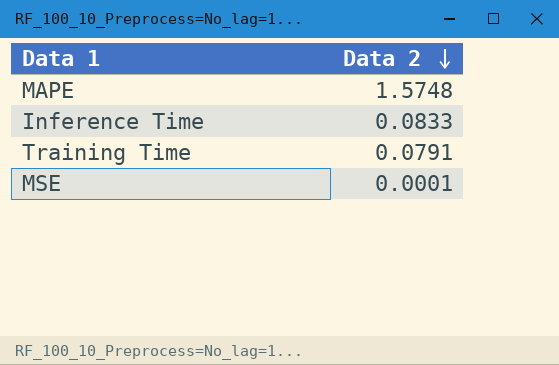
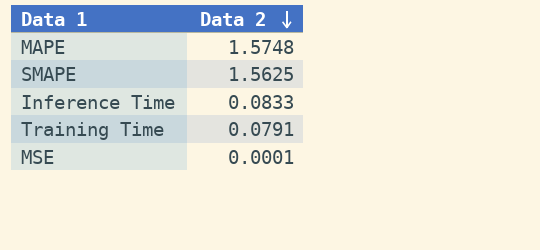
row SMAPE: none -> 1.5625

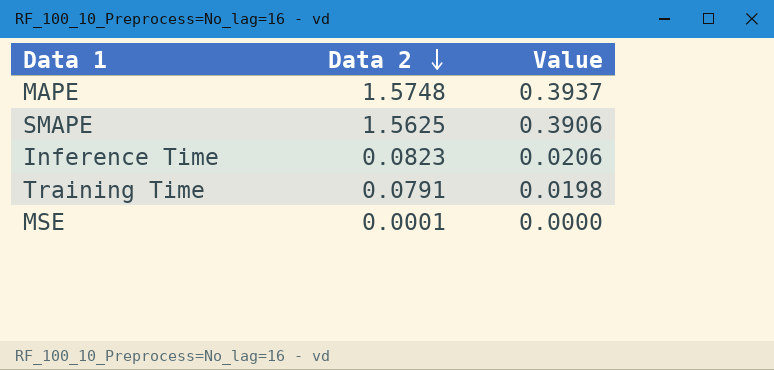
column Value | formula: none -> [Data 2] * 0.25
Inference Time | Data 2: 0.0833 -> 0.0823

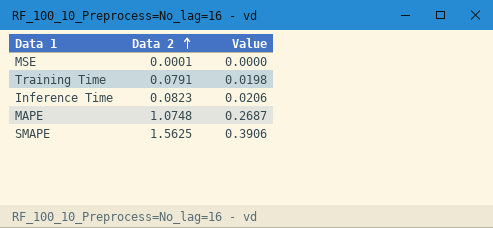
row order: Data 2 descending -> Data 2 ascending
MAPE | Data 2: 1.5748 -> 1.0748
MAPE | Value: 0.3937 -> 0.2687

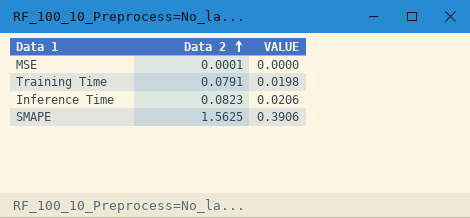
column name: Value -> VALUE
row MAPE: 1.0748 | 0.2687 -> none

